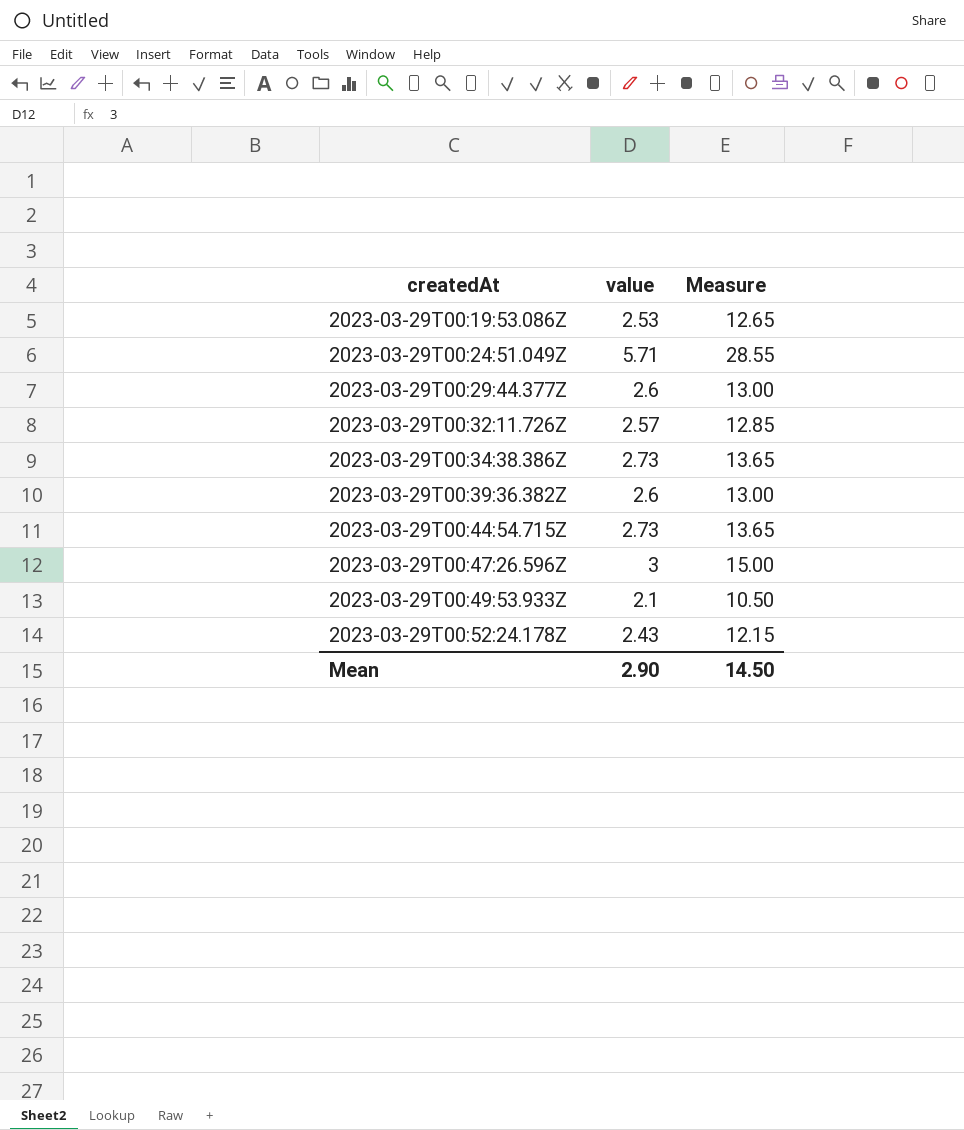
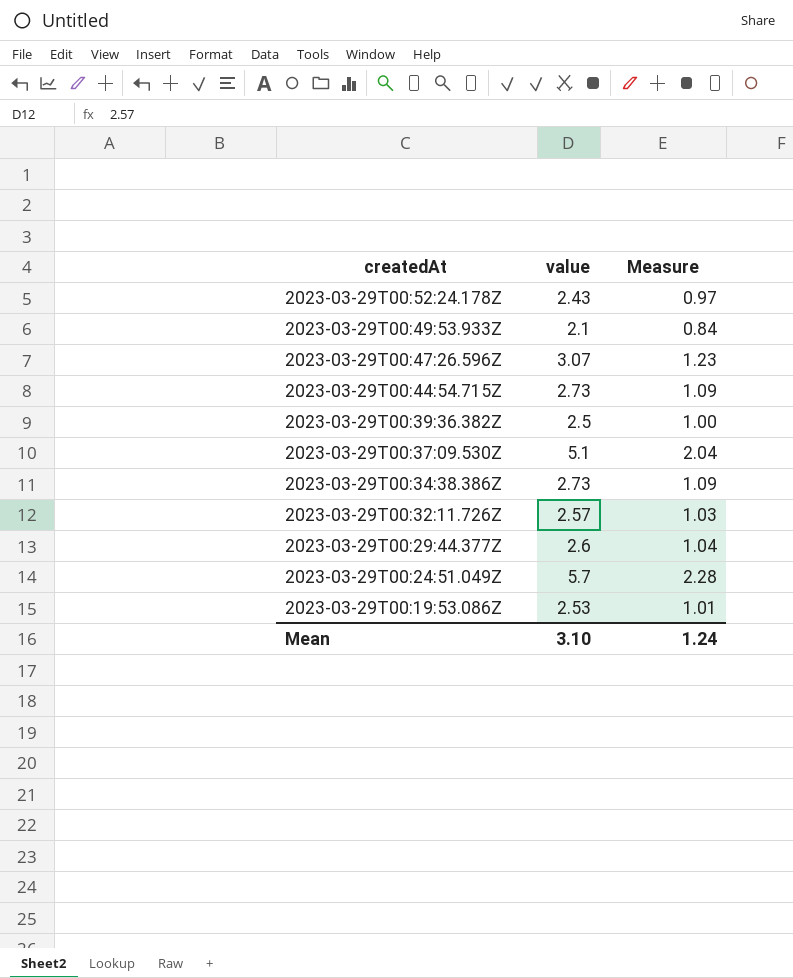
row order: createdAt ascending -> createdAt descending
column Measure | formula: [value] * 5 -> [value] * 0.4
2023-03-29T00:47:26.596Z | value: 3 -> 3.07
2023-03-29T00:39:36.382Z | value: 2.6 -> 2.5
row 2023-03-29T00:37:09.530Z: none -> 5.1 | 2.04
2023-03-29T00:24:51.049Z | value: 5.71 -> 5.7
Mean | value: 2.90 -> 3.10
Mean | Measure: 14.50 -> 1.24

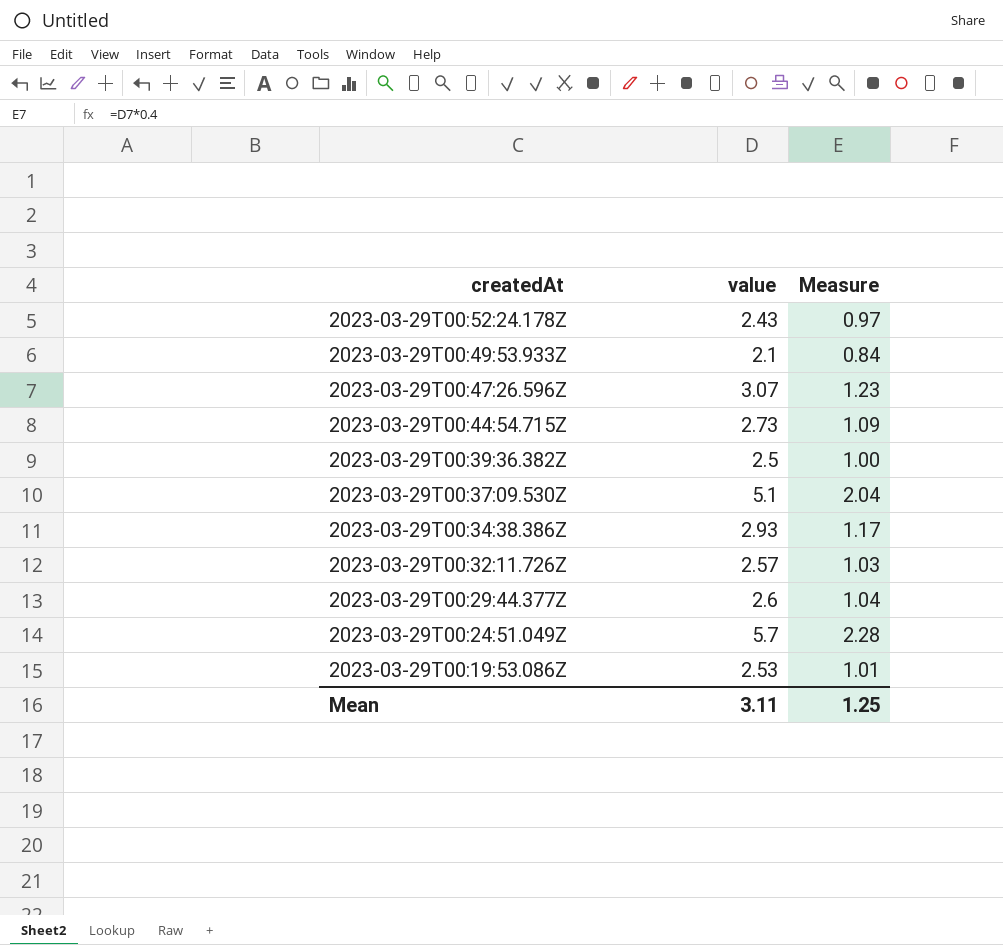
2023-03-29T00:34:38.386Z | value: 2.73 -> 2.93
2023-03-29T00:34:38.386Z | Measure: 1.09 -> 1.17
Mean | value: 3.10 -> 3.11
Mean | Measure: 1.24 -> 1.25

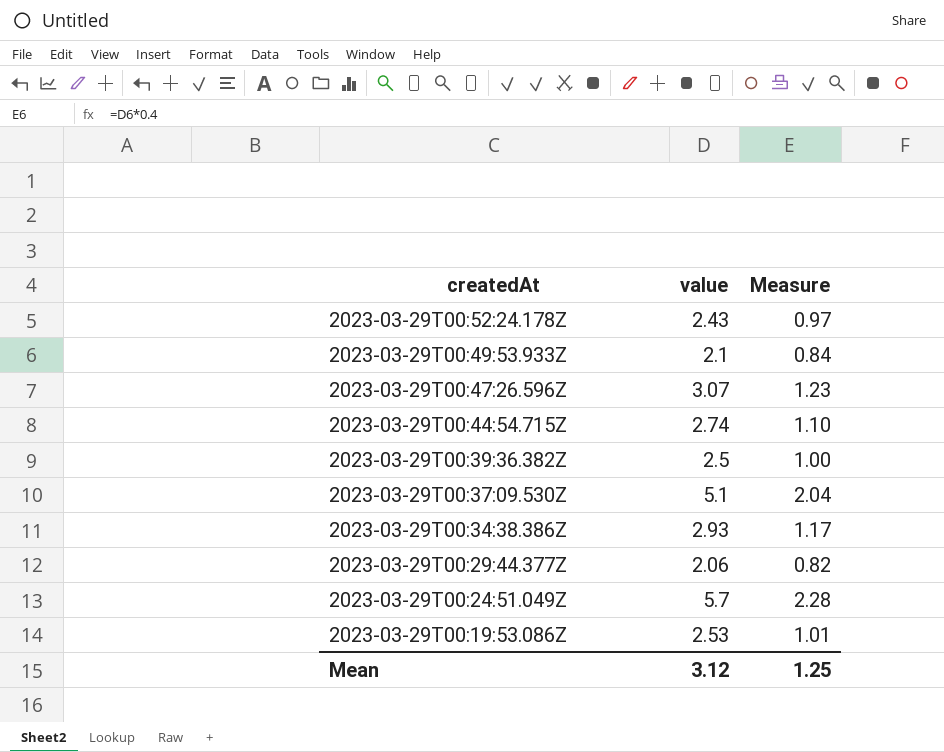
row 2023-03-29T00:32:11.726Z: 2.57 | 1.03 -> none
2023-03-29T00:44:54.715Z | value: 2.73 -> 2.74
2023-03-29T00:44:54.715Z | Measure: 1.09 -> 1.10
2023-03-29T00:29:44.377Z | value: 2.6 -> 2.06
2023-03-29T00:29:44.377Z | Measure: 1.04 -> 0.82
Mean | value: 3.11 -> 3.12

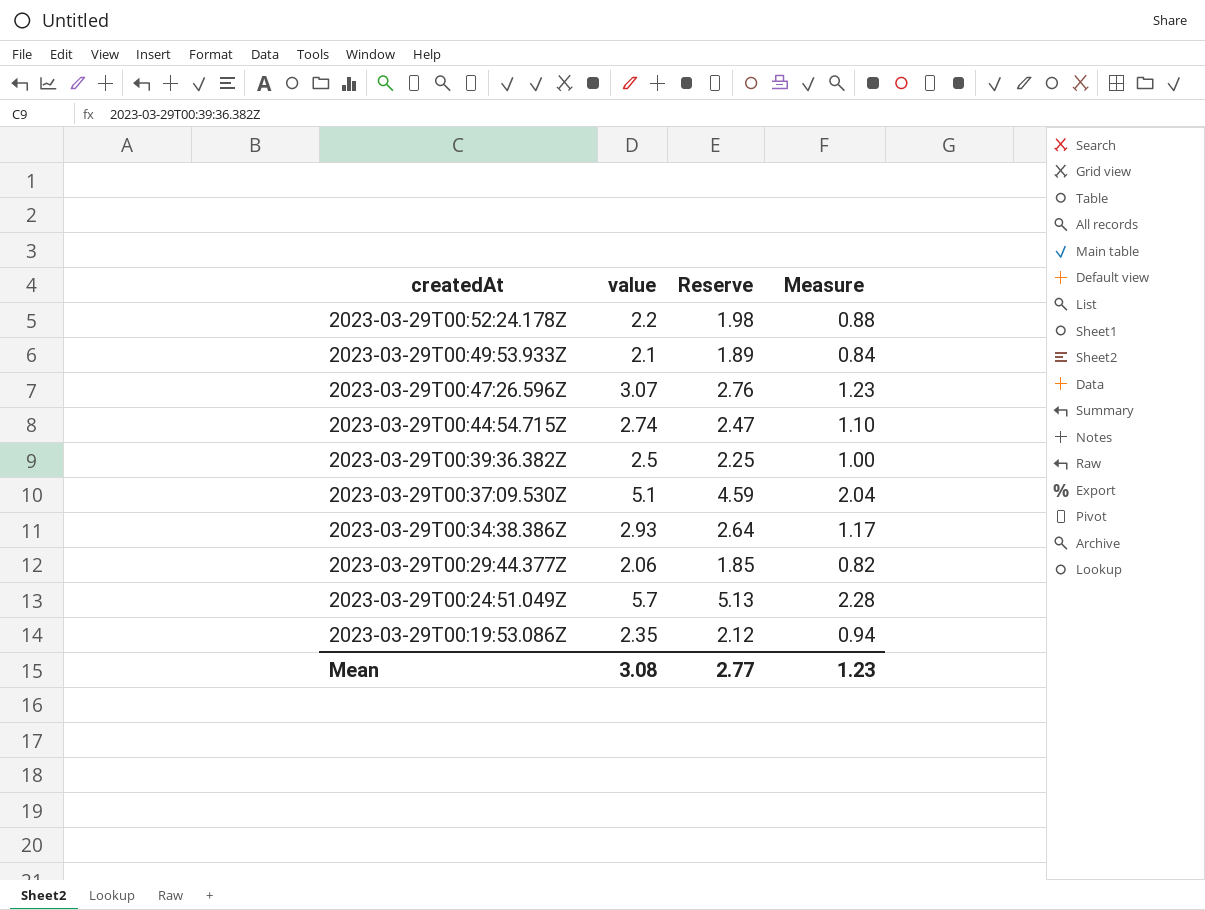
column Reserve | formula: none -> [value] * 0.9
2023-03-29T00:52:24.178Z | value: 2.43 -> 2.2
2023-03-29T00:52:24.178Z | Measure: 0.97 -> 0.88
2023-03-29T00:19:53.086Z | value: 2.53 -> 2.35
2023-03-29T00:19:53.086Z | Measure: 1.01 -> 0.94
Mean | value: 3.12 -> 3.08
Mean | Measure: 1.25 -> 1.23

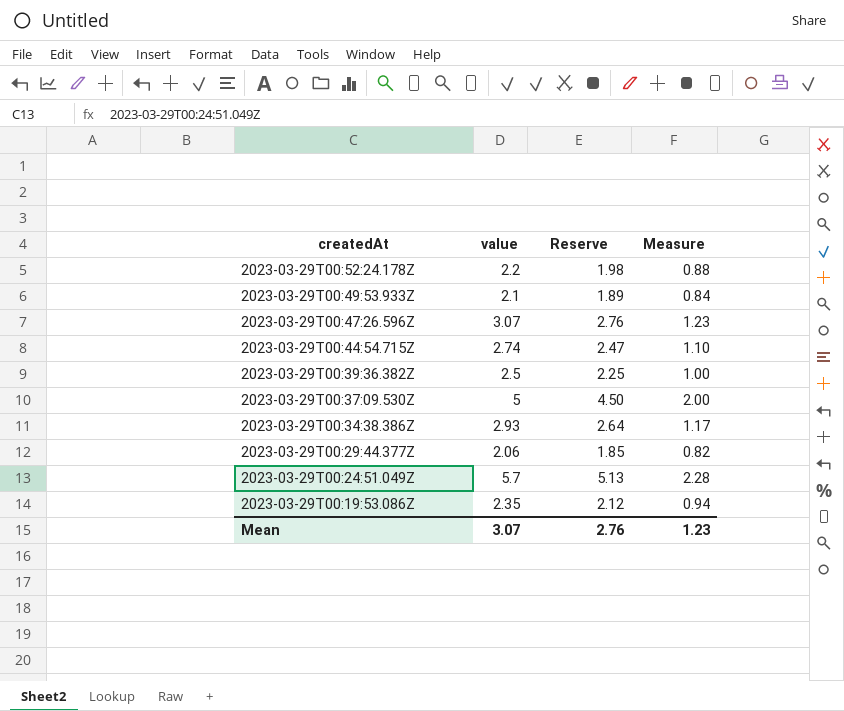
2023-03-29T00:37:09.530Z | value: 5.1 -> 5
2023-03-29T00:37:09.530Z | Reserve: 4.59 -> 4.50
2023-03-29T00:37:09.530Z | Measure: 2.04 -> 2.00
Mean | value: 3.08 -> 3.07
Mean | Reserve: 2.77 -> 2.76

